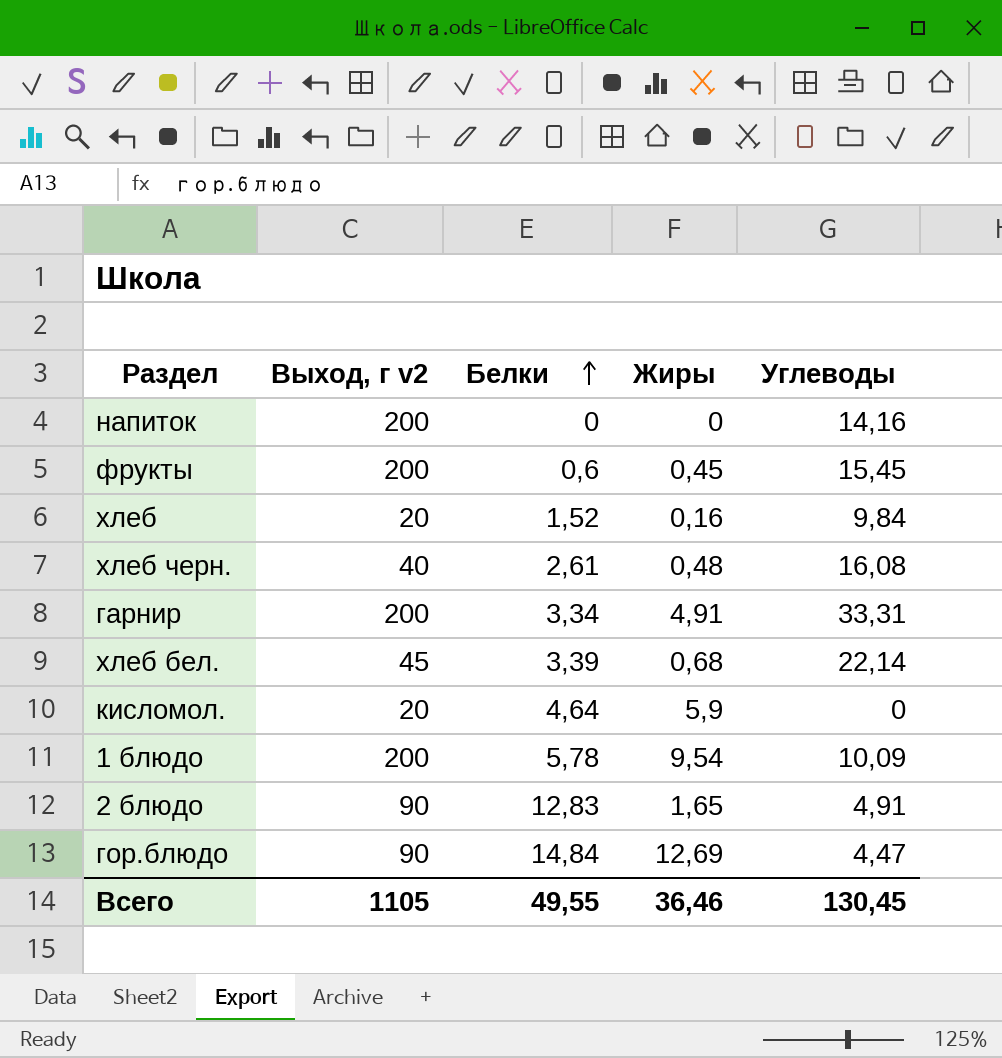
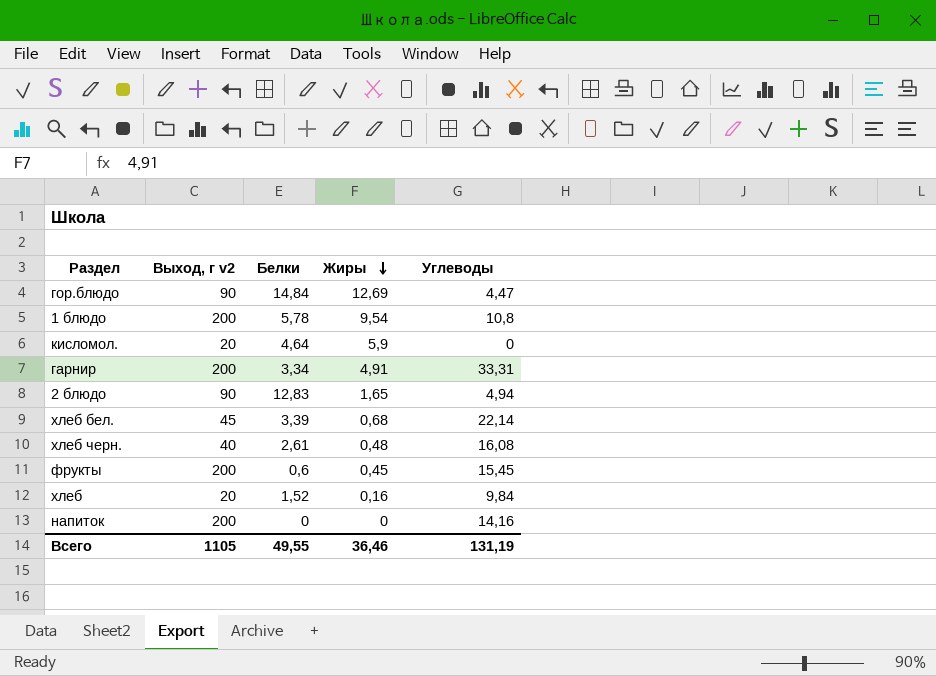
row order: Белки ascending -> Жиры descending
1 блюдо | Углеводы: 10,09 -> 10,8
2 блюдо | Углеводы: 4,91 -> 4,94
Всего | Углеводы: 130,45 -> 131,19

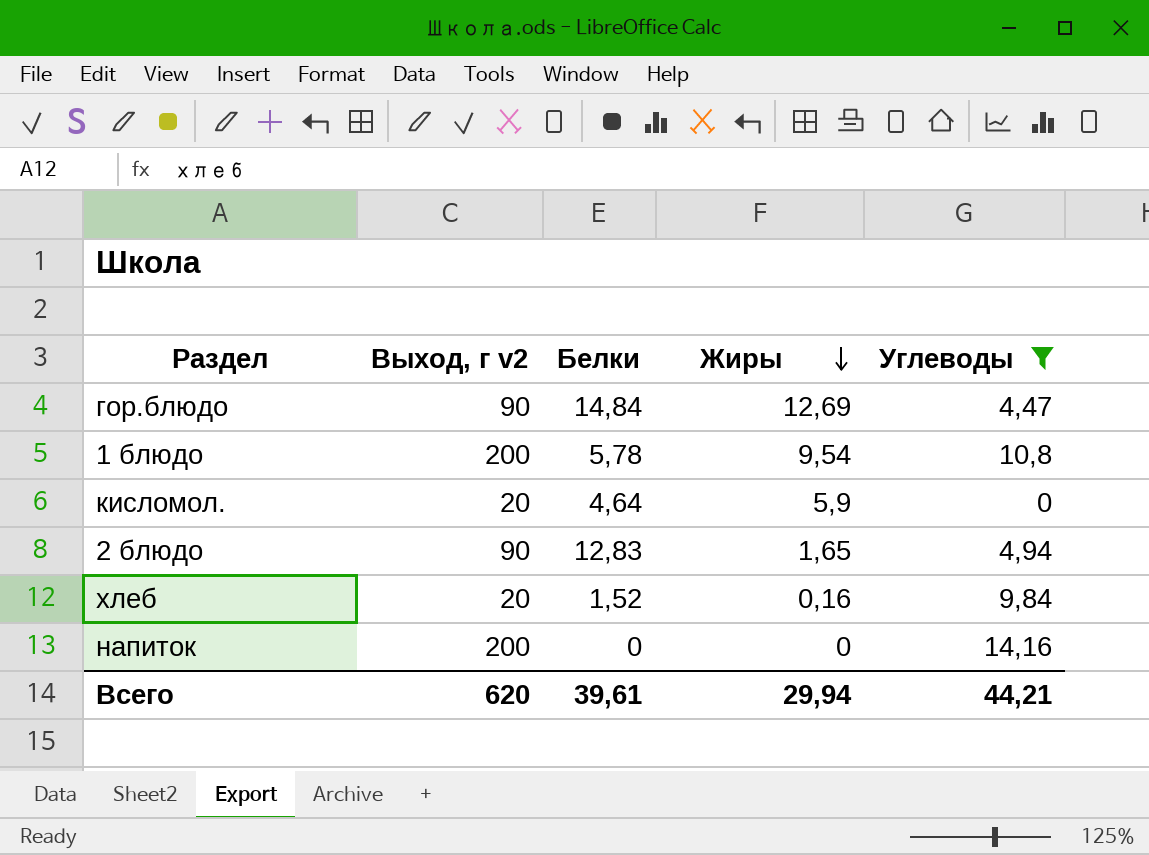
filter: none -> Углеводы <= 14,16
Всего | Выход, г v2: 1105 -> 620
Всего | Белки: 49,55 -> 39,61
Всего | Жиры: 36,46 -> 29,94
Всего | Углеводы: 131,19 -> 44,21

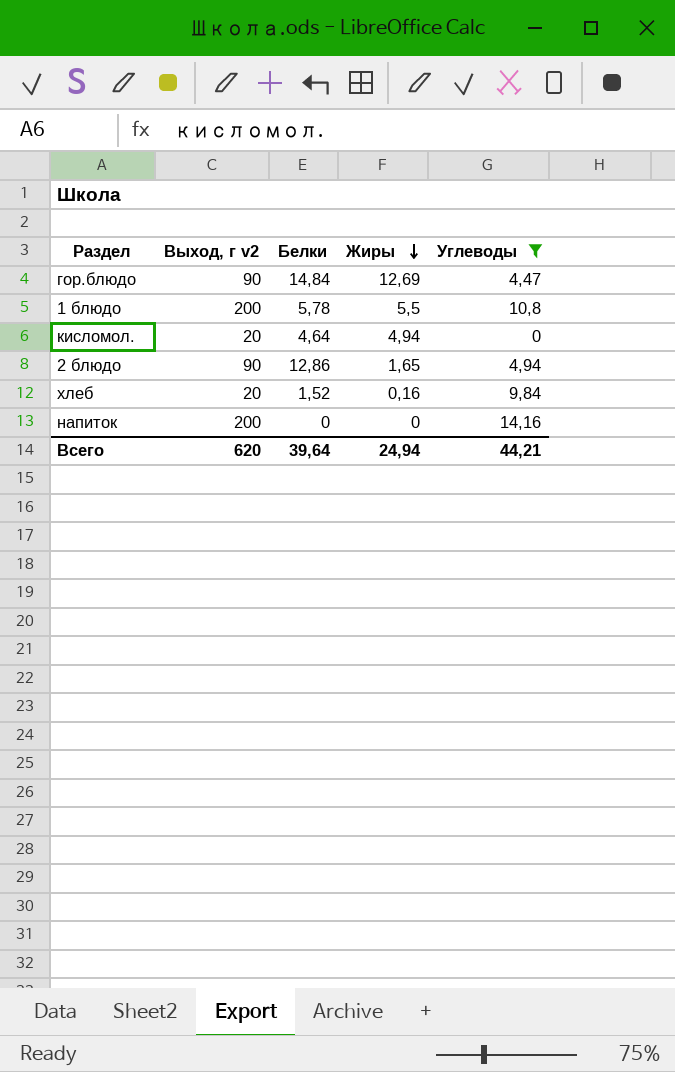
1 блюдо | Жиры: 9,54 -> 5,5
кисломол. | Жиры: 5,9 -> 4,94
2 блюдо | Белки: 12,83 -> 12,86
Всего | Белки: 39,61 -> 39,64
Всего | Жиры: 29,94 -> 24,94

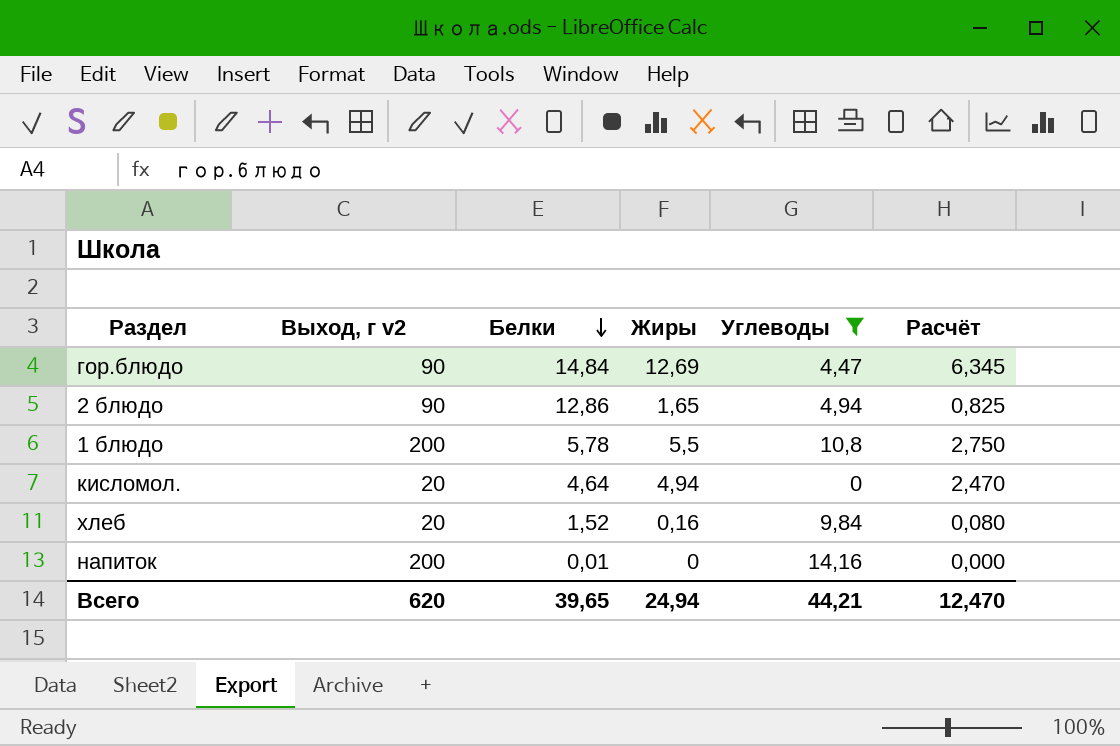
row order: Жиры descending -> Белки descending
column Расчёт | formula: none -> [Жиры] * 0,5
напиток | Белки: 0 -> 0,01
Всего | Белки: 39,64 -> 39,65

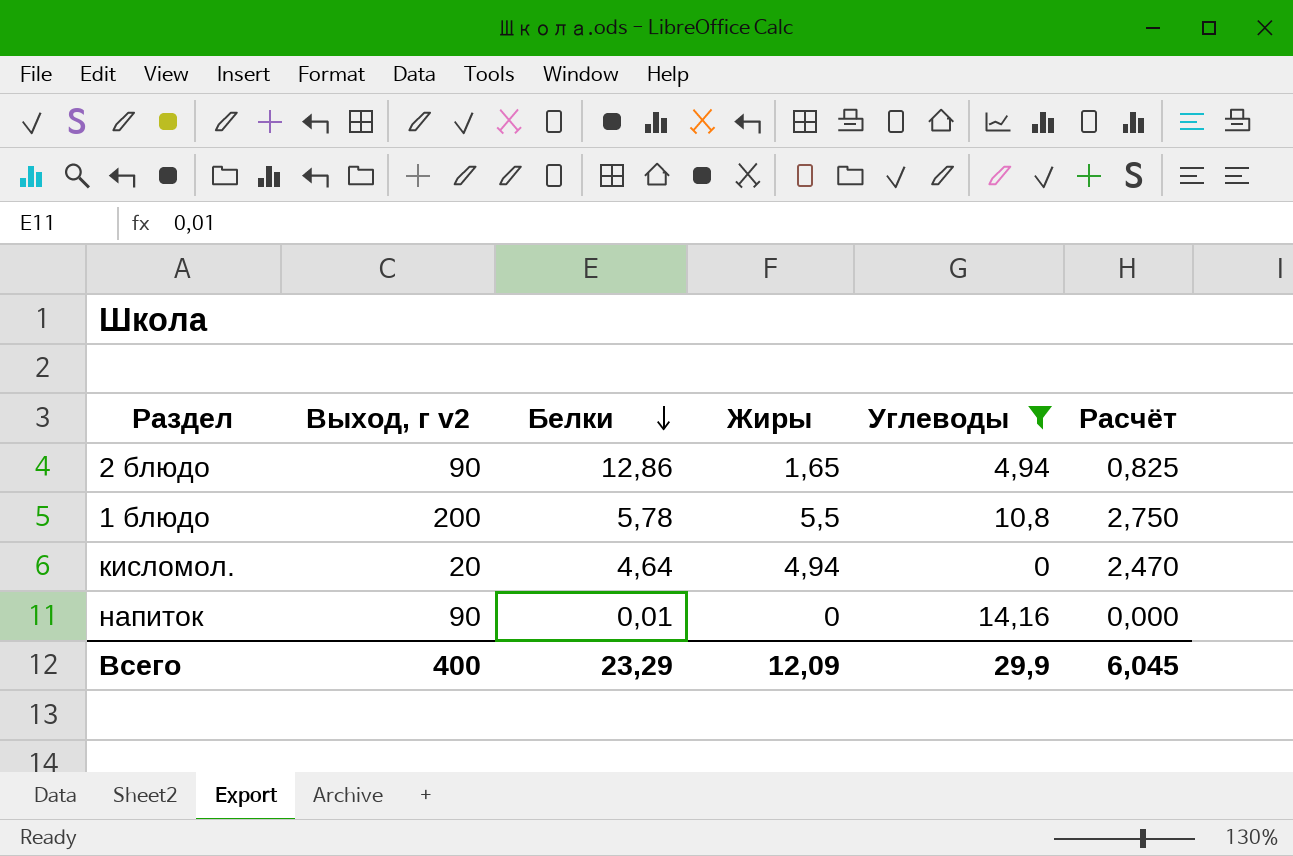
row гор.блюдо: 90 | 14,84 | 12,69 | 4,47 | 6,345 -> none
row хлеб: 20 | 1,52 | 0,16 | 9,84 | 0,080 -> none
напиток | Выход, г v2: 200 -> 90
Всего | Выход, г v2: 620 -> 400
Всего | Белки: 39,65 -> 23,29
Всего | Жиры: 24,94 -> 12,09
Всего | Углеводы: 44,21 -> 29,9
Всего | Расчёт: 12,470 -> 6,045

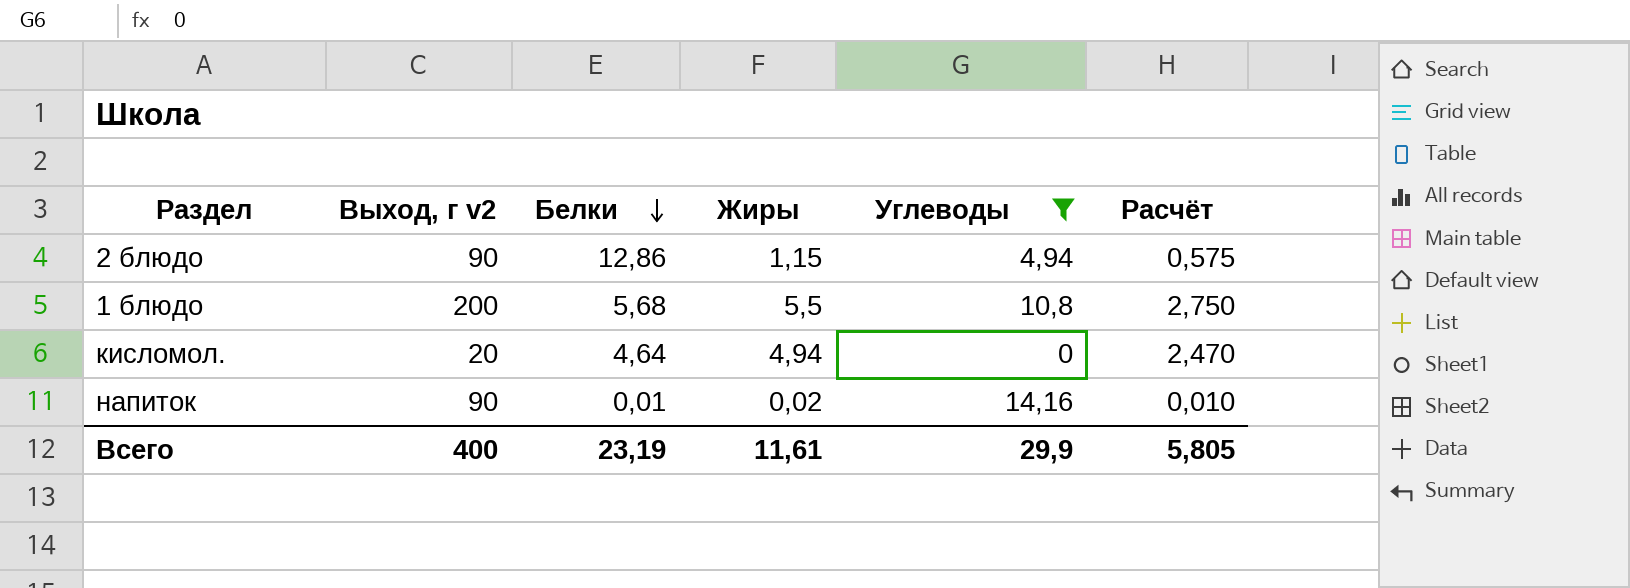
2 блюдо | Жиры: 1,65 -> 1,15
2 блюдо | Расчёт: 0,825 -> 0,575
1 блюдо | Белки: 5,78 -> 5,68
напиток | Жиры: 0 -> 0,02
напиток | Расчёт: 0,000 -> 0,010
Всего | Белки: 23,29 -> 23,19
Всего | Жиры: 12,09 -> 11,61
Всего | Расчёт: 6,045 -> 5,805

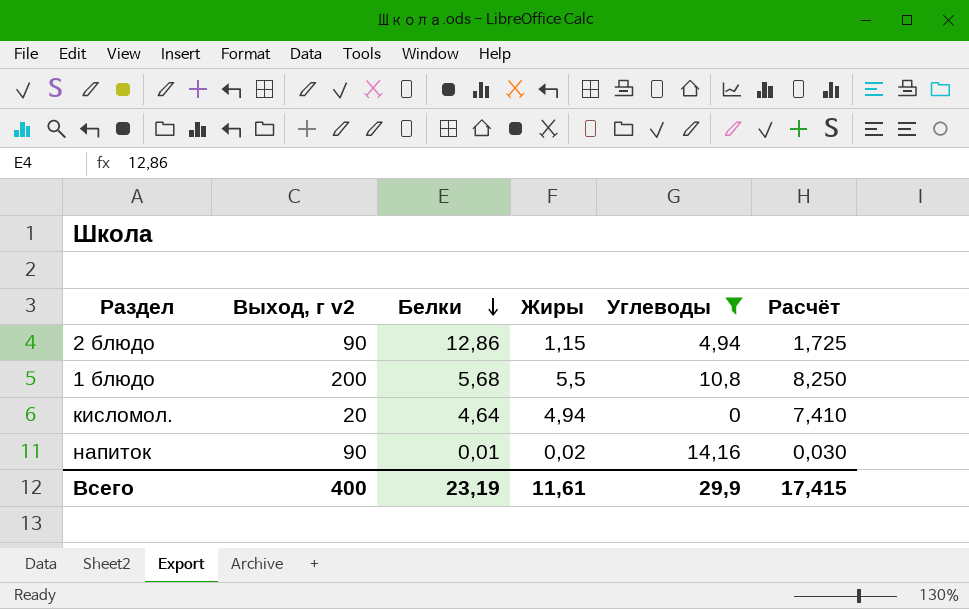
column Расчёт | formula: [Жиры] * 0,5 -> [Жиры] * 1,5
Всего | Расчёт: 5,805 -> 17,415

